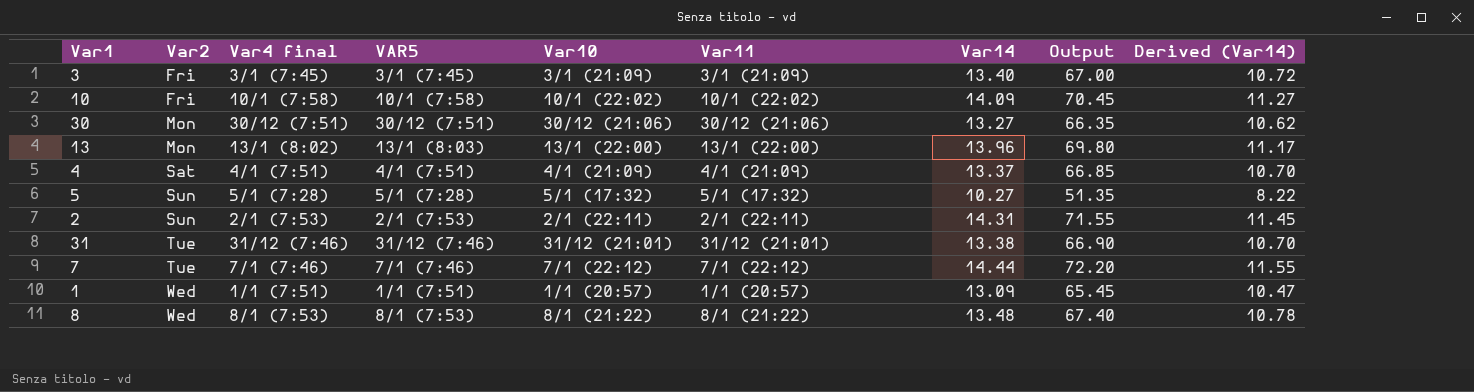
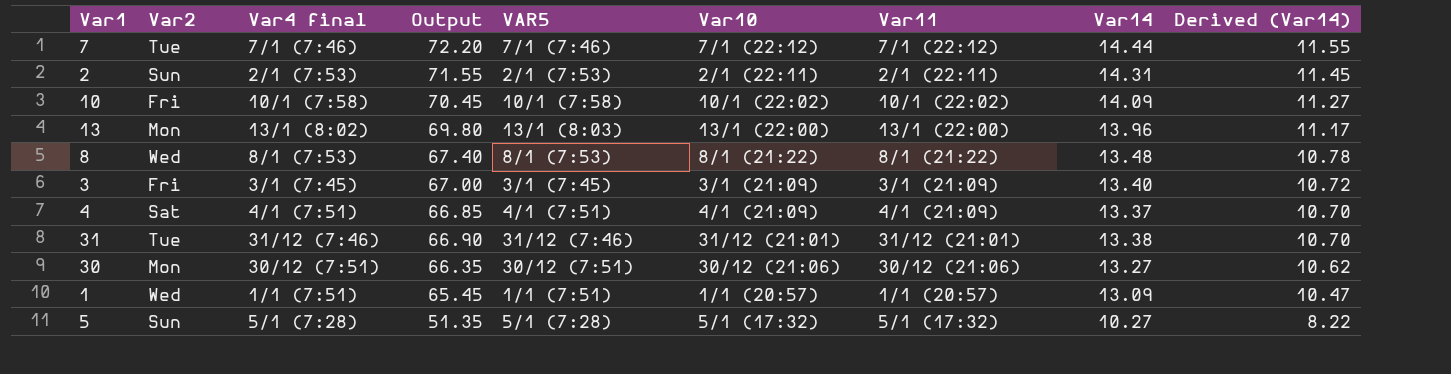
row order: Var2 ascending -> Derived (Var14) descending
column Output | position: 8 -> 4

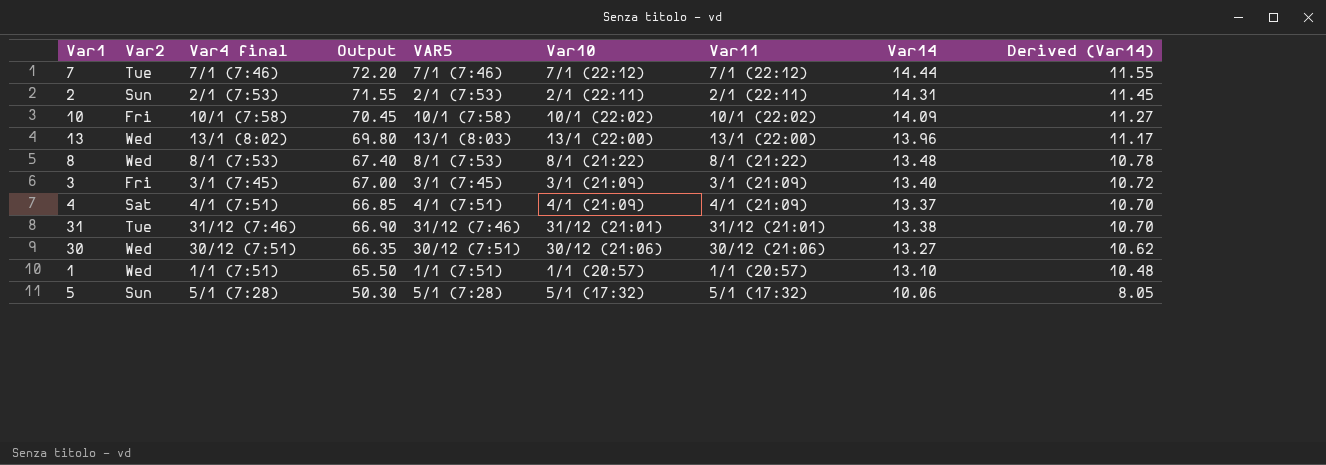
13 | Var2: Mon -> Wed
30 | Var2: Mon -> Wed
1 | Output: 65.45 -> 65.50
1 | Var14: 13.09 -> 13.10
1 | Derived (Var14): 10.47 -> 10.48
5 | Output: 51.35 -> 50.30
5 | Var14: 10.27 -> 10.06
5 | Derived (Var14): 8.22 -> 8.05

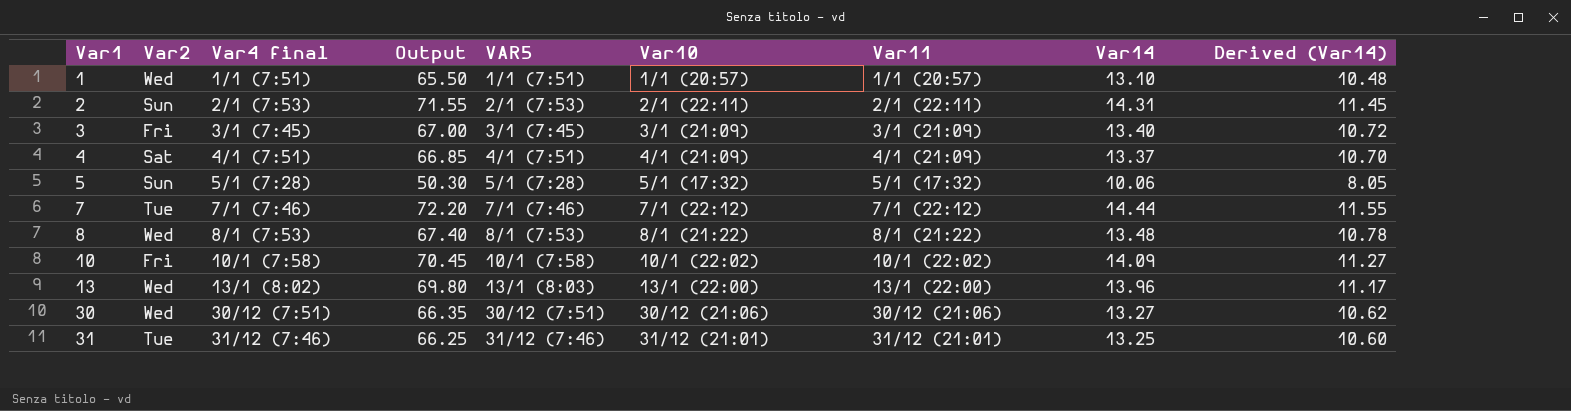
row order: Derived (Var14) descending -> Var1 ascending
31 | Output: 66.90 -> 66.25
31 | Var14: 13.38 -> 13.25
31 | Derived (Var14): 10.70 -> 10.60

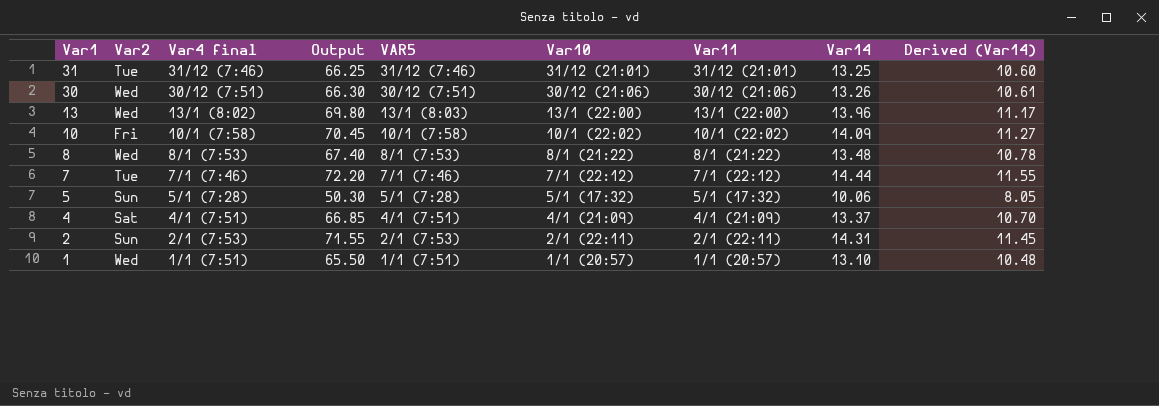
row order: Var1 ascending -> Var1 descending
row 3: Fri | 3/1 (7:45) | 67.00 | 3/1 (7:45) | 3/1 (21:09) | 3/1 (21:09) | 13.40 | 10.72 -> none
30 | Output: 66.35 -> 66.30
30 | Var14: 13.27 -> 13.26
30 | Derived (Var14): 10.62 -> 10.61

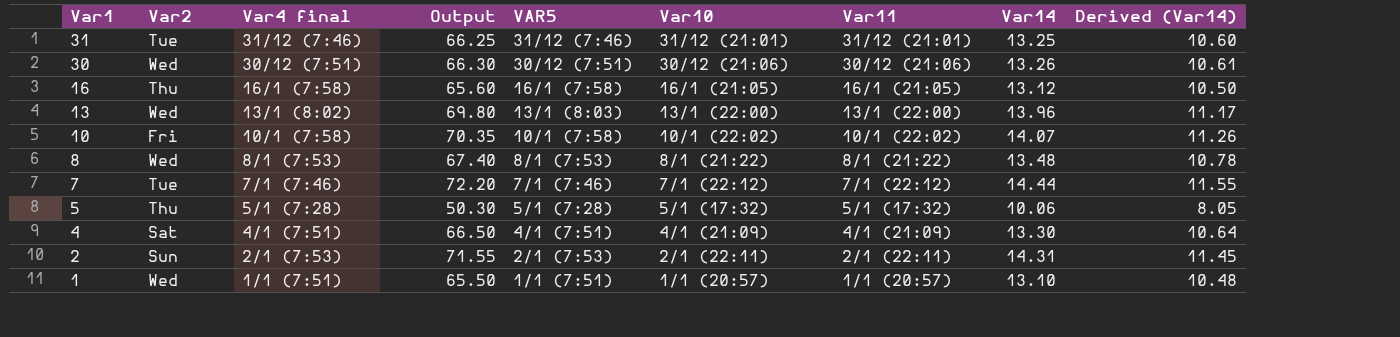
row 16: none -> Thu | 16/1 (7:58) | 65.60 | 16/1 (7:58) | 16/1 (21:05) | 16/1 (21:05) | 13.12 | 10.50
10 | Output: 70.45 -> 70.35
10 | Var14: 14.09 -> 14.07
10 | Derived (Var14): 11.27 -> 11.26
5 | Var2: Sun -> Thu
4 | Output: 66.85 -> 66.50
4 | Var14: 13.37 -> 13.30
4 | Derived (Var14): 10.70 -> 10.64

